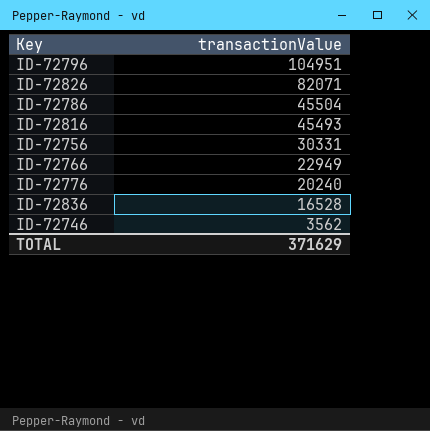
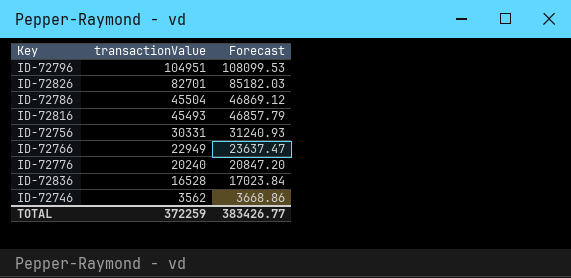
column Forecast | formula: none -> [transactionValue] * 1.03
ID-72826 | transactionValue: 82071 -> 82701
TOTAL | transactionValue: 371629 -> 372259

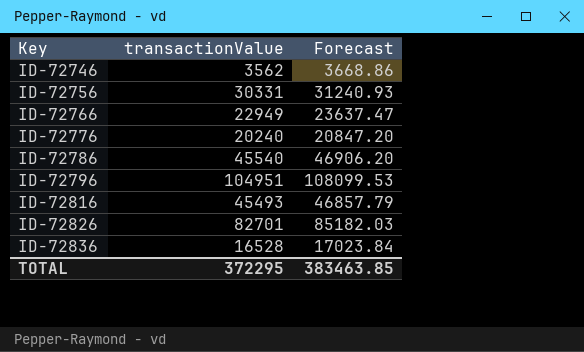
row order: transactionValue descending -> Key ascending
ID-72786 | transactionValue: 45504 -> 45540
ID-72786 | Forecast: 46869.12 -> 46906.20
TOTAL | transactionValue: 372259 -> 372295
TOTAL | Forecast: 383426.77 -> 383463.85

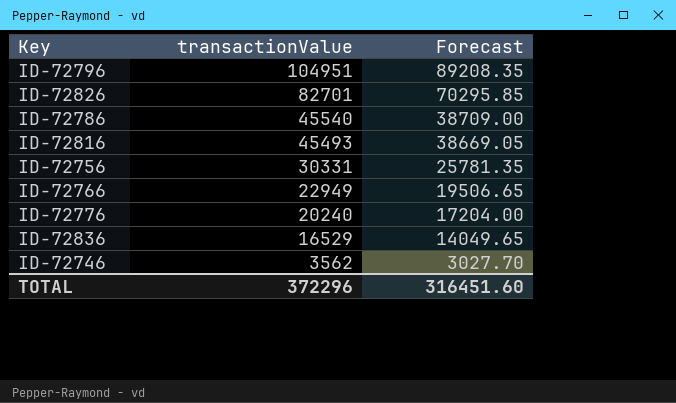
row order: Key ascending -> transactionValue descending
column Forecast | formula: [transactionValue] * 1.03 -> [transactionValue] * 0.85
ID-72836 | transactionValue: 16528 -> 16529
TOTAL | transactionValue: 372295 -> 372296
TOTAL | Forecast: 383463.85 -> 316451.60

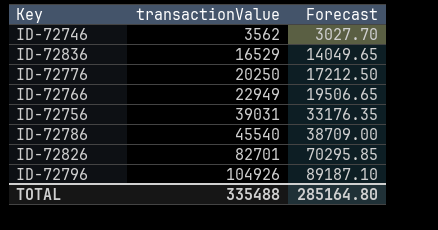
row order: transactionValue descending -> transactionValue ascending
row ID-72816: 45493 | 38669.05 -> none
ID-72776 | transactionValue: 20240 -> 20250
ID-72776 | Forecast: 17204.00 -> 17212.50
ID-72756 | transactionValue: 30331 -> 39031
ID-72756 | Forecast: 25781.35 -> 33176.35
ID-72796 | transactionValue: 104951 -> 104926
ID-72796 | Forecast: 89208.35 -> 89187.10
TOTAL | transactionValue: 372296 -> 335488
TOTAL | Forecast: 316451.60 -> 285164.80

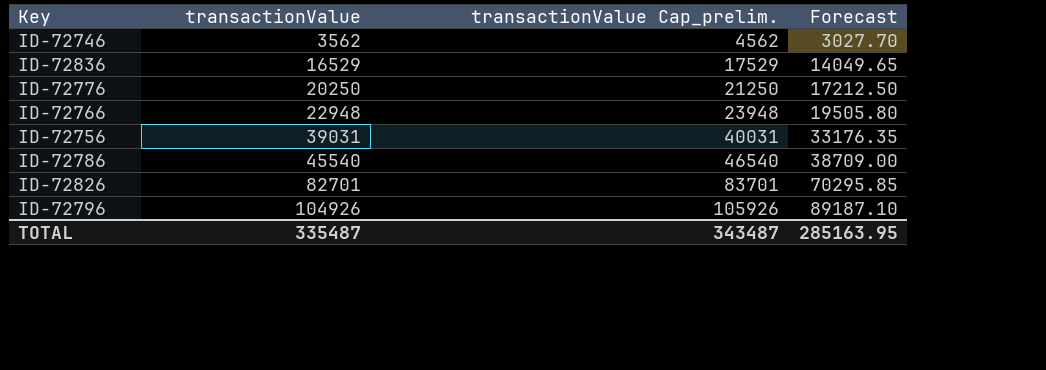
column transactionValue Cap_prelim. | formula: none -> [transactionValue] + 1000
ID-72766 | transactionValue: 22949 -> 22948
ID-72766 | Forecast: 19506.65 -> 19505.80
TOTAL | transactionValue: 335488 -> 335487
TOTAL | Forecast: 285164.80 -> 285163.95

